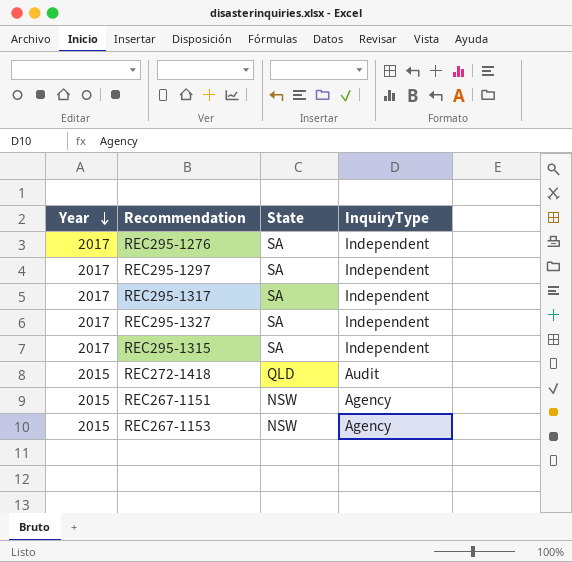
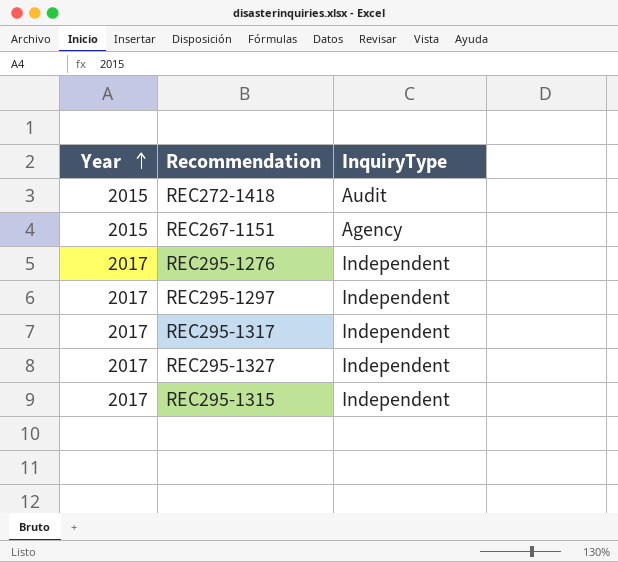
row order: Year descending -> Year ascending
column State | position: 3 -> none
row REC267-1153: 2015 | NSW | Agency -> none

